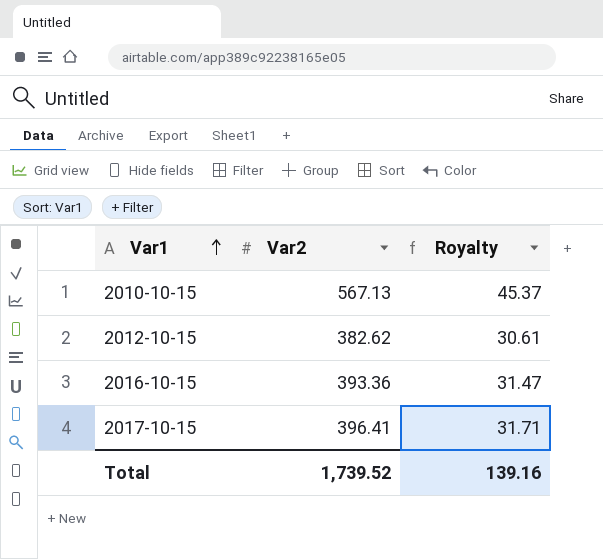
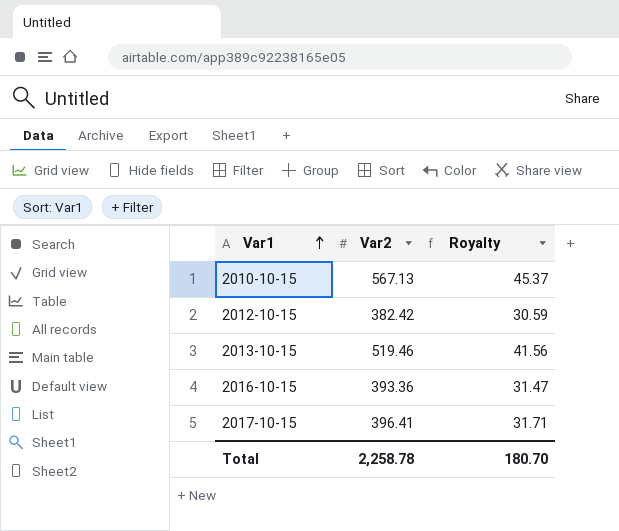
2012-10-15 | Var2: 382.62 -> 382.42
2012-10-15 | Royalty: 30.61 -> 30.59
row 2013-10-15: none -> 519.46 | 41.56
Total | Var2: 1,739.52 -> 2,258.78
Total | Royalty: 139.16 -> 180.70

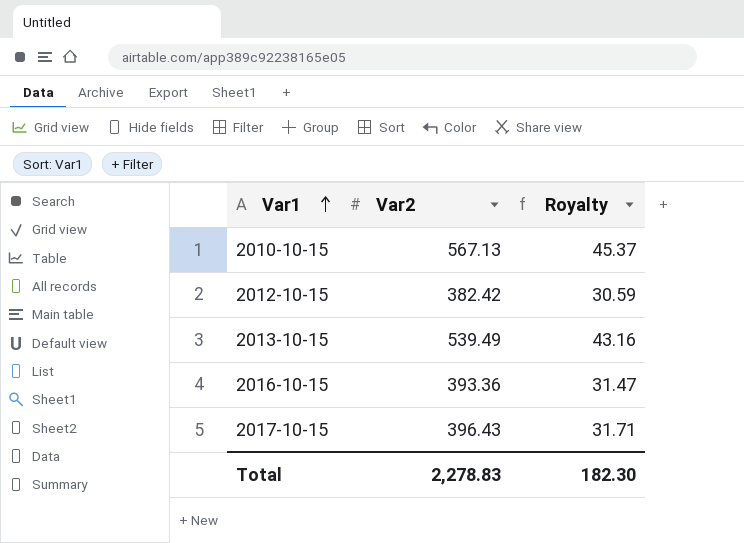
2013-10-15 | Var2: 519.46 -> 539.49
2013-10-15 | Royalty: 41.56 -> 43.16
2017-10-15 | Var2: 396.41 -> 396.43
Total | Var2: 2,258.78 -> 2,278.83
Total | Royalty: 180.70 -> 182.30

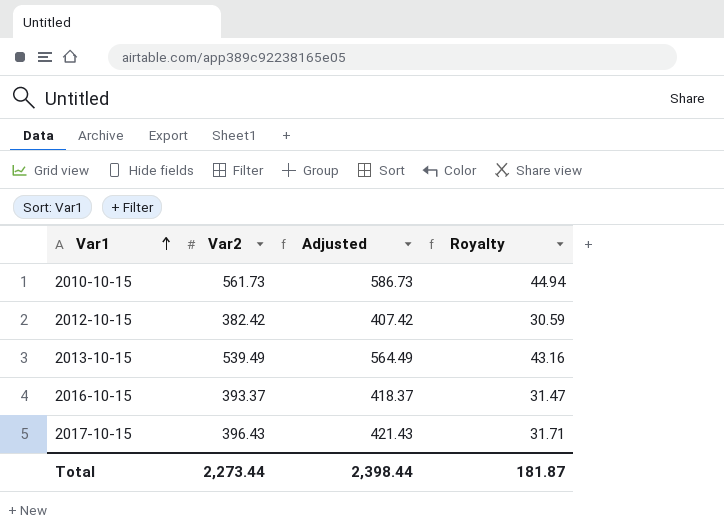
column Adjusted | formula: none -> [Var2] + 25
2010-10-15 | Var2: 567.13 -> 561.73
2010-10-15 | Royalty: 45.37 -> 44.94
2016-10-15 | Var2: 393.36 -> 393.37
Total | Var2: 2,278.83 -> 2,273.44
Total | Royalty: 182.30 -> 181.87

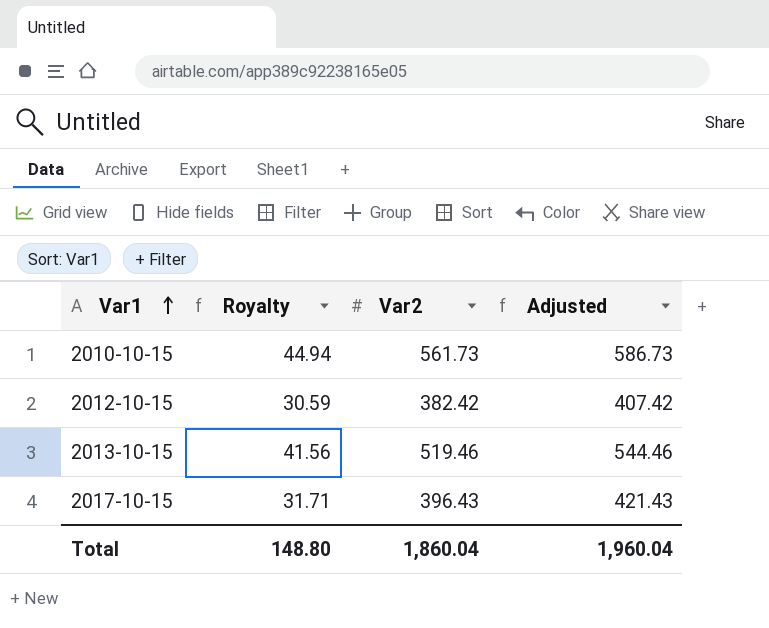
column Royalty | position: 4 -> 2
row 2016-10-15: 393.37 | 418.37 | 31.47 -> none
2013-10-15 | Royalty: 43.16 -> 41.56
2013-10-15 | Var2: 539.49 -> 519.46
2013-10-15 | Adjusted: 564.49 -> 544.46
Total | Royalty: 181.87 -> 148.80
Total | Var2: 2,273.44 -> 1,860.04
Total | Adjusted: 2,398.44 -> 1,960.04

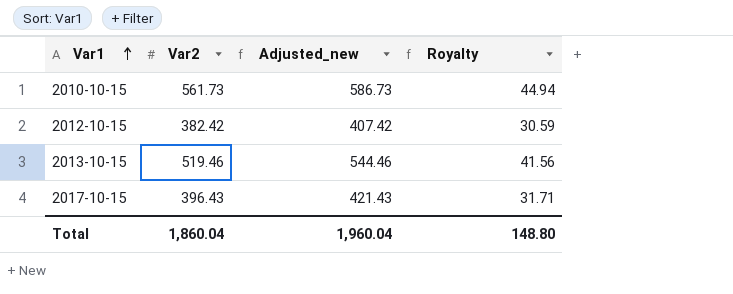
column name: Adjusted -> Adjusted_new
column Royalty | position: 2 -> 4

